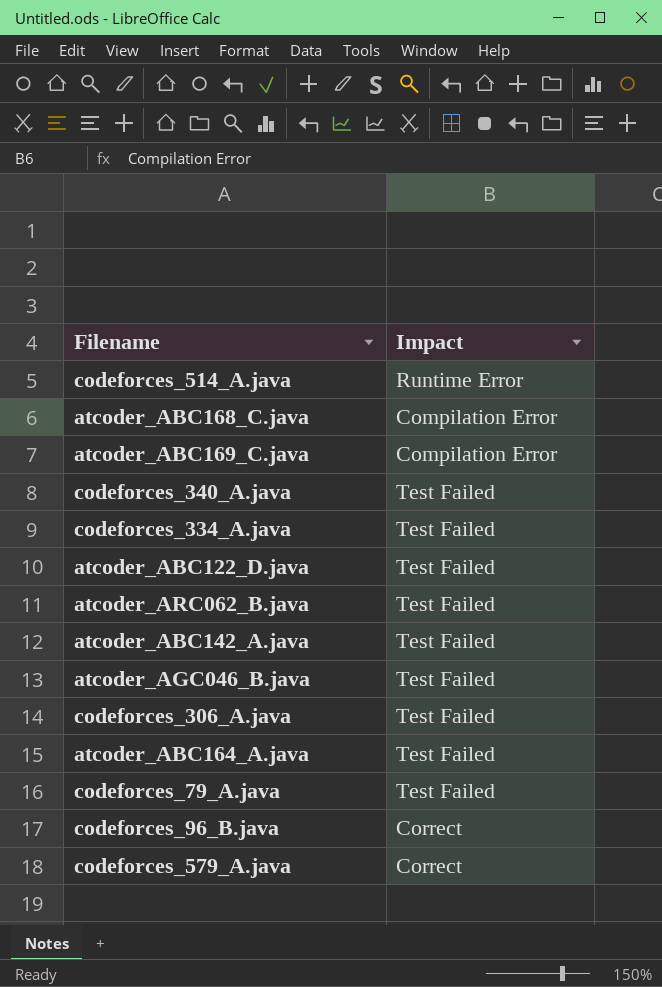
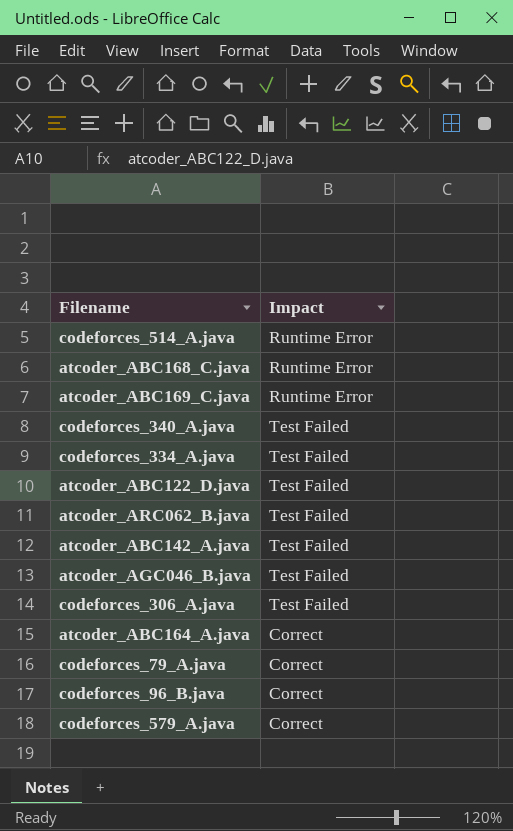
atcoder_ABC168_C.java | Impact: Compilation Error -> Runtime Error
atcoder_ABC169_C.java | Impact: Compilation Error -> Runtime Error
atcoder_ABC164_A.java | Impact: Test Failed -> Correct
codeforces_79_A.java | Impact: Test Failed -> Correct

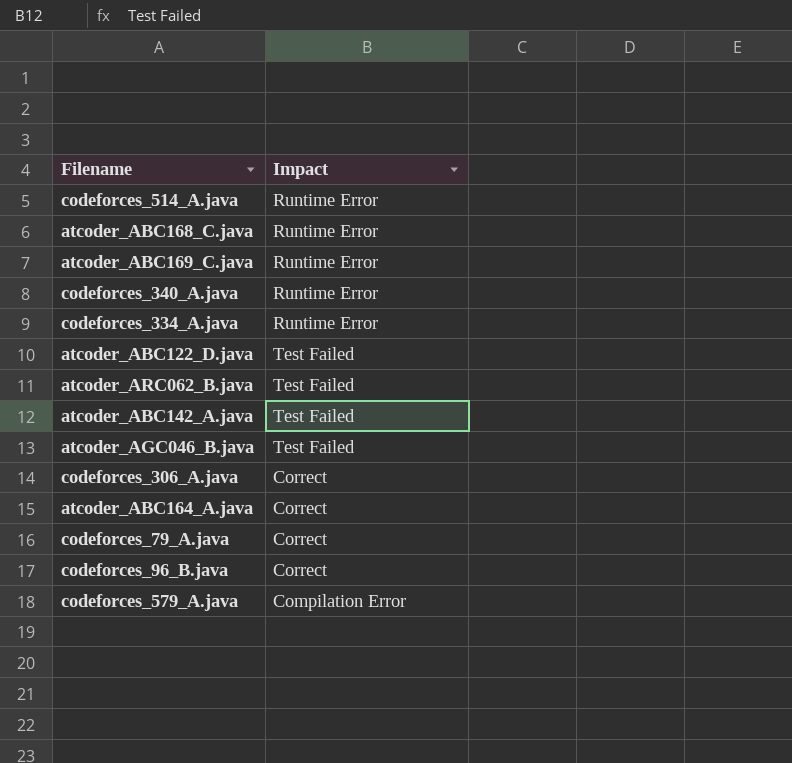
codeforces_340_A.java | Impact: Test Failed -> Runtime Error
codeforces_334_A.java | Impact: Test Failed -> Runtime Error
codeforces_306_A.java | Impact: Test Failed -> Correct
codeforces_579_A.java | Impact: Correct -> Compilation Error

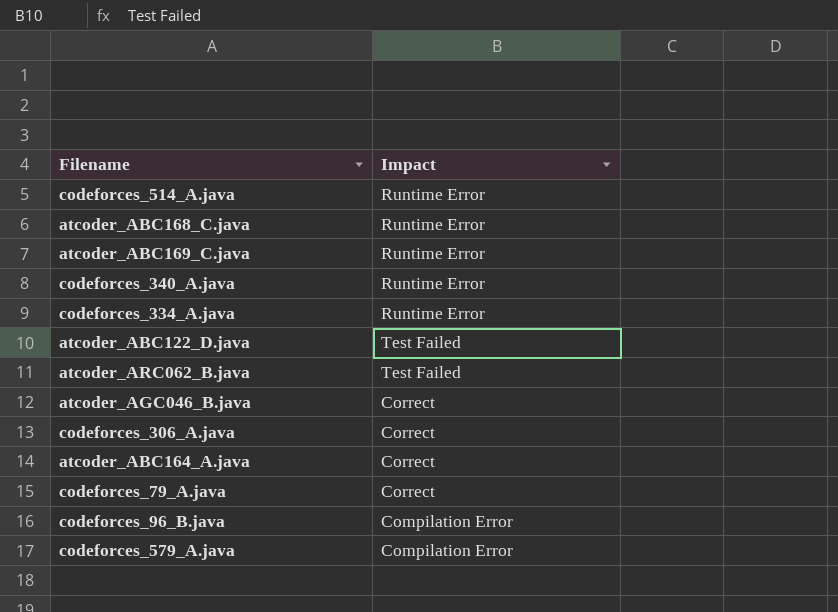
row atcoder_ABC142_A.java: Test Failed -> none
atcoder_AGC046_B.java | Impact: Test Failed -> Correct
codeforces_96_B.java | Impact: Correct -> Compilation Error

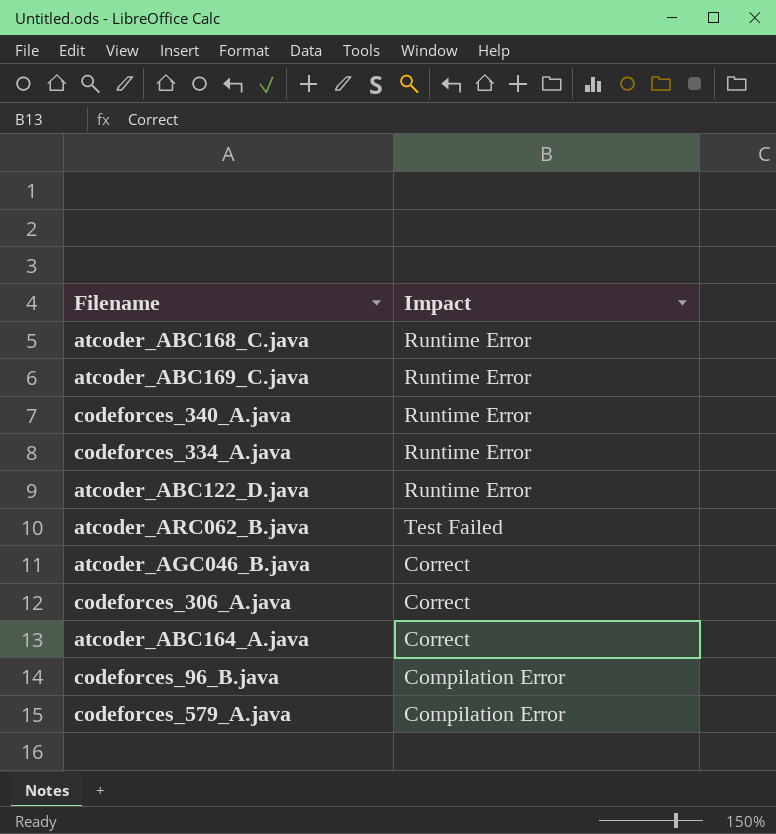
row codeforces_514_A.java: Runtime Error -> none
row codeforces_79_A.java: Correct -> none
atcoder_ABC122_D.java | Impact: Test Failed -> Runtime Error

